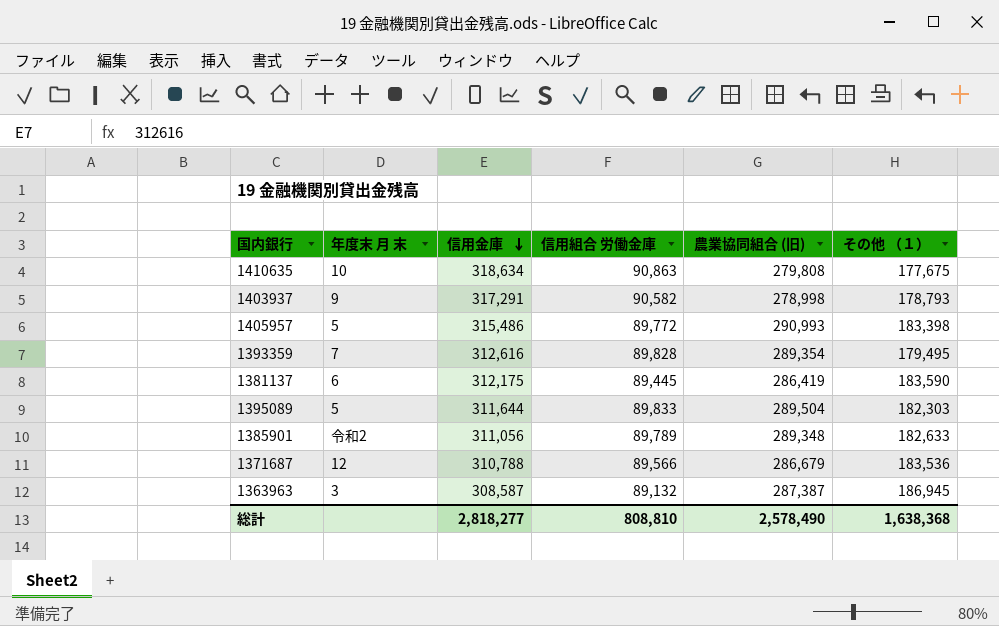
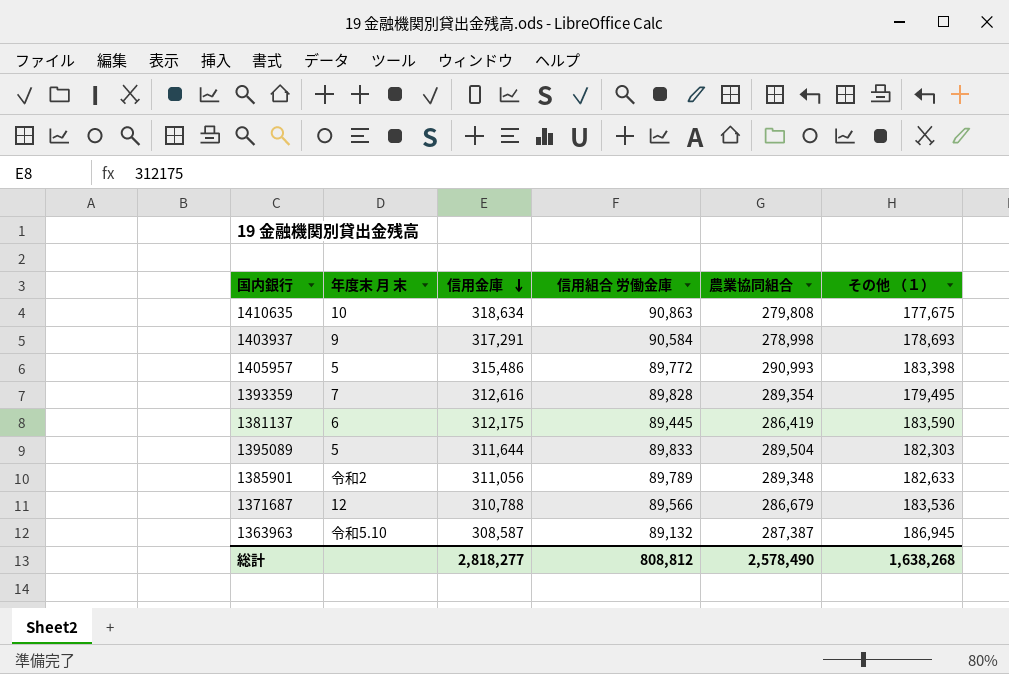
column name: 農業協同組合 (旧) -> 農業協同組合
1403937 | 信用組合 労働金庫: 90,582 -> 90,584
1403937 | その他 （１）: 178,793 -> 178,693
1363963 | 年度末 月 末: 3 -> 令和5.10
総計 | 信用組合 労働金庫: 808,810 -> 808,812
総計 | その他 （１）: 1,638,368 -> 1,638,268

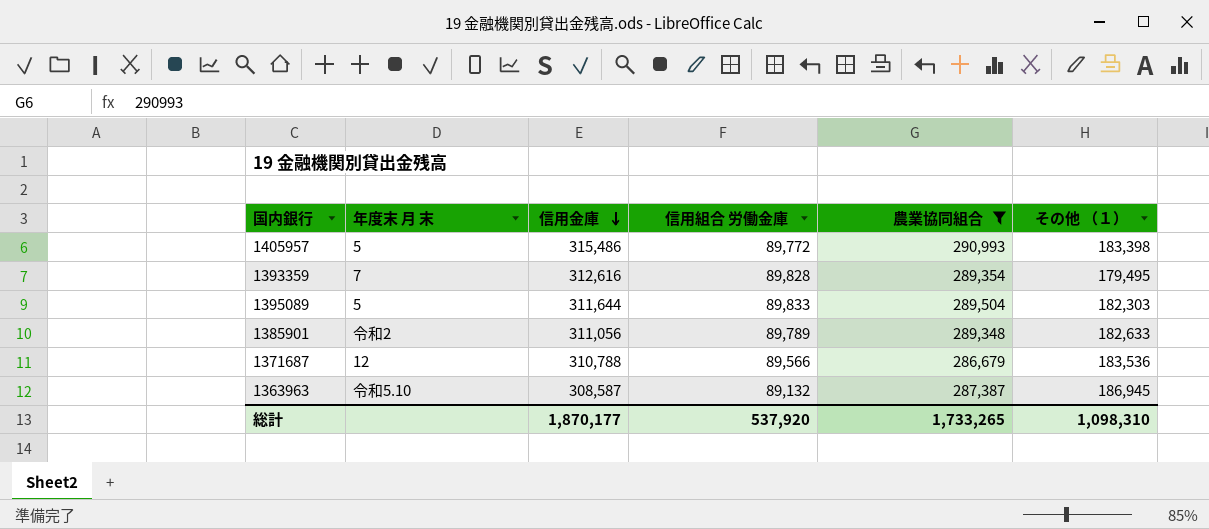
filter: none -> 農業協同組合 >= 286,679
総計 | 信用金庫: 2,818,277 -> 1,870,177
総計 | 信用組合 労働金庫: 808,812 -> 537,920
総計 | 農業協同組合: 2,578,490 -> 1,733,265
総計 | その他 （１）: 1,638,268 -> 1,098,310

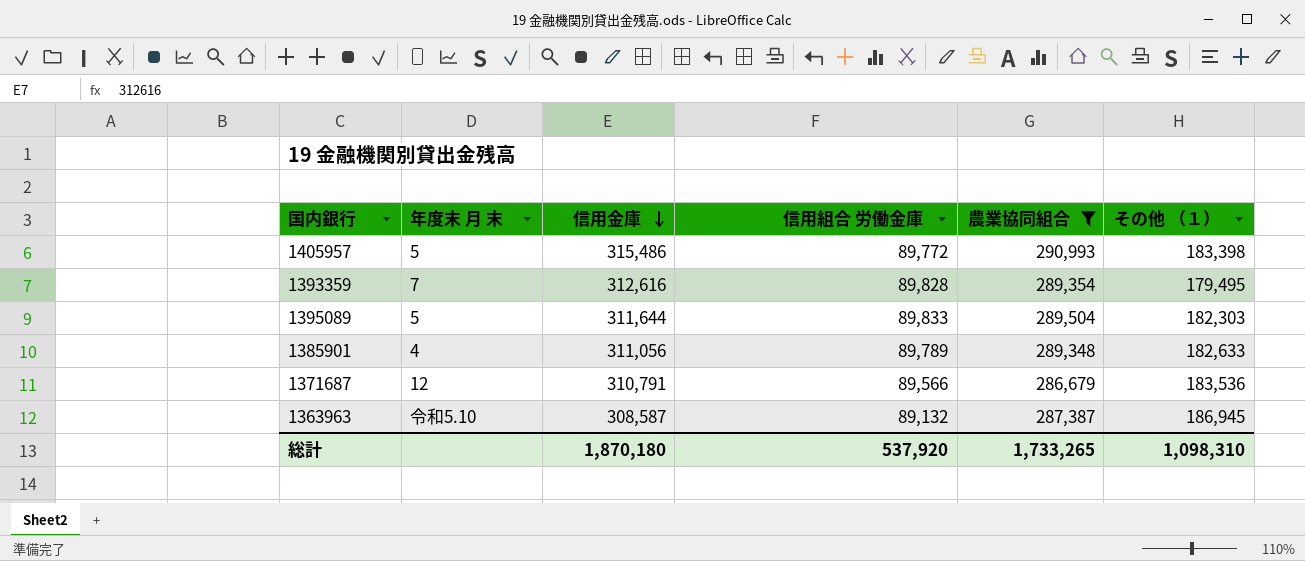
1385901 | 年度末 月 末: 令和2 -> 4
1371687 | 信用金庫: 310,788 -> 310,791
総計 | 信用金庫: 1,870,177 -> 1,870,180

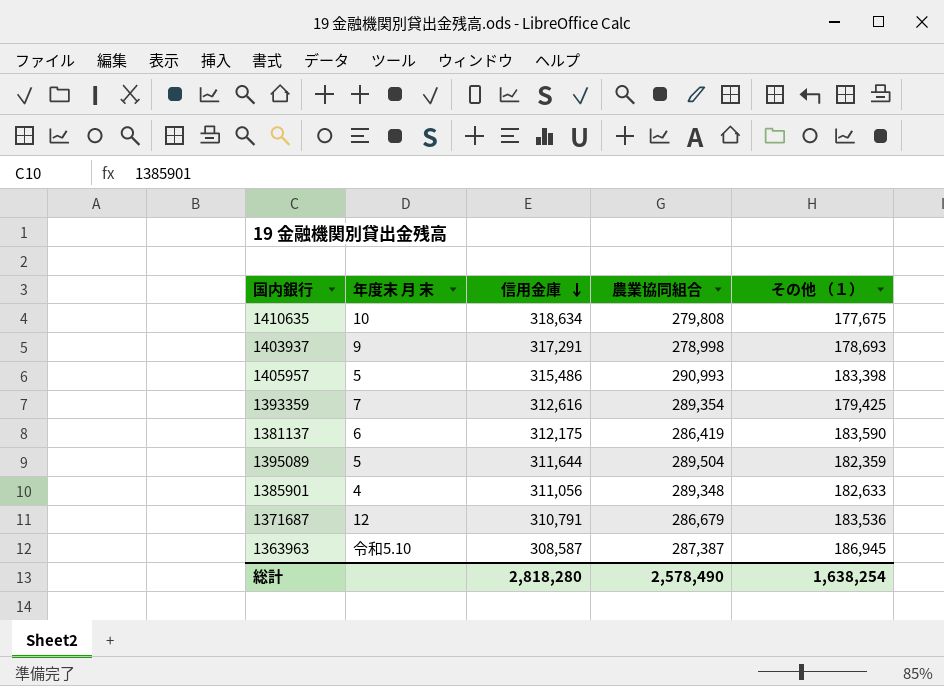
filter: 農業協同組合 >= 286,679 -> none
column 信用組合 労働金庫 | position: 4 -> none
1393359 | その他 （１）: 179,495 -> 179,425
1395089 | その他 （１）: 182,303 -> 182,359
総計 | 信用金庫: 1,870,180 -> 2,818,280
総計 | 農業協同組合: 1,733,265 -> 2,578,490
総計 | その他 （１）: 1,098,310 -> 1,638,254

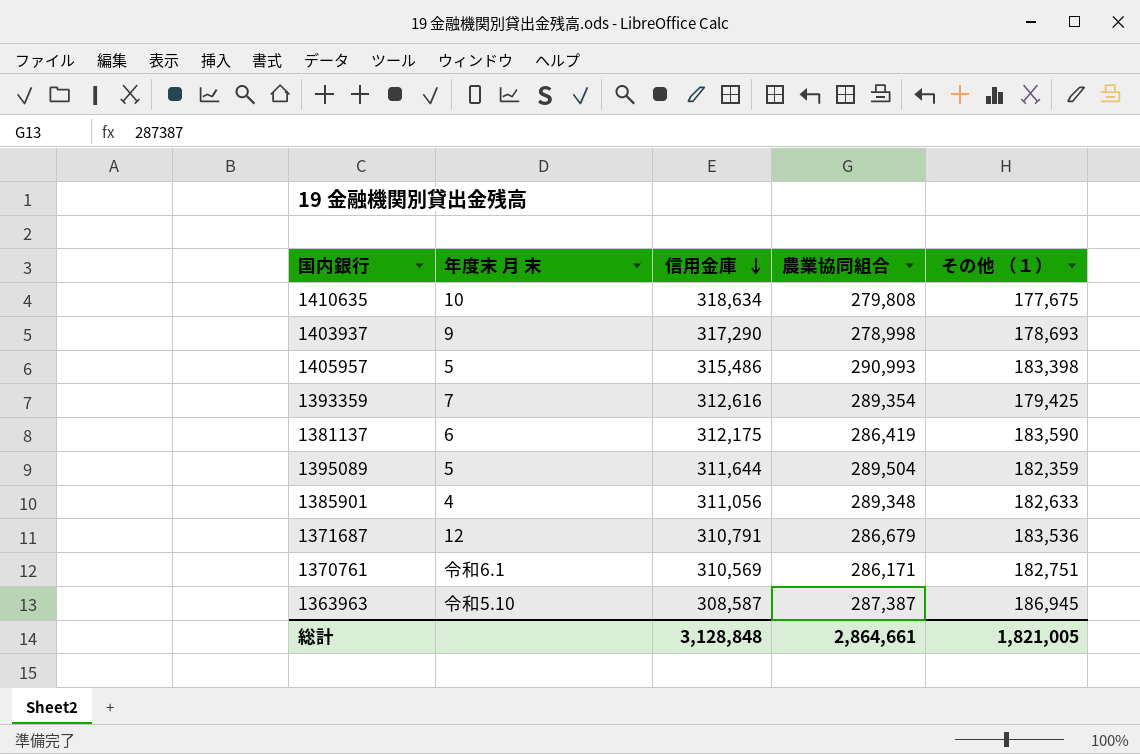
1403937 | 信用金庫: 317,291 -> 317,290
row 1370761: none -> 令和6.1 | 310,569 | 286,171 | 182,751
総計 | 信用金庫: 2,818,280 -> 3,128,848
総計 | 農業協同組合: 2,578,490 -> 2,864,661
総計 | その他 （１）: 1,638,254 -> 1,821,005

